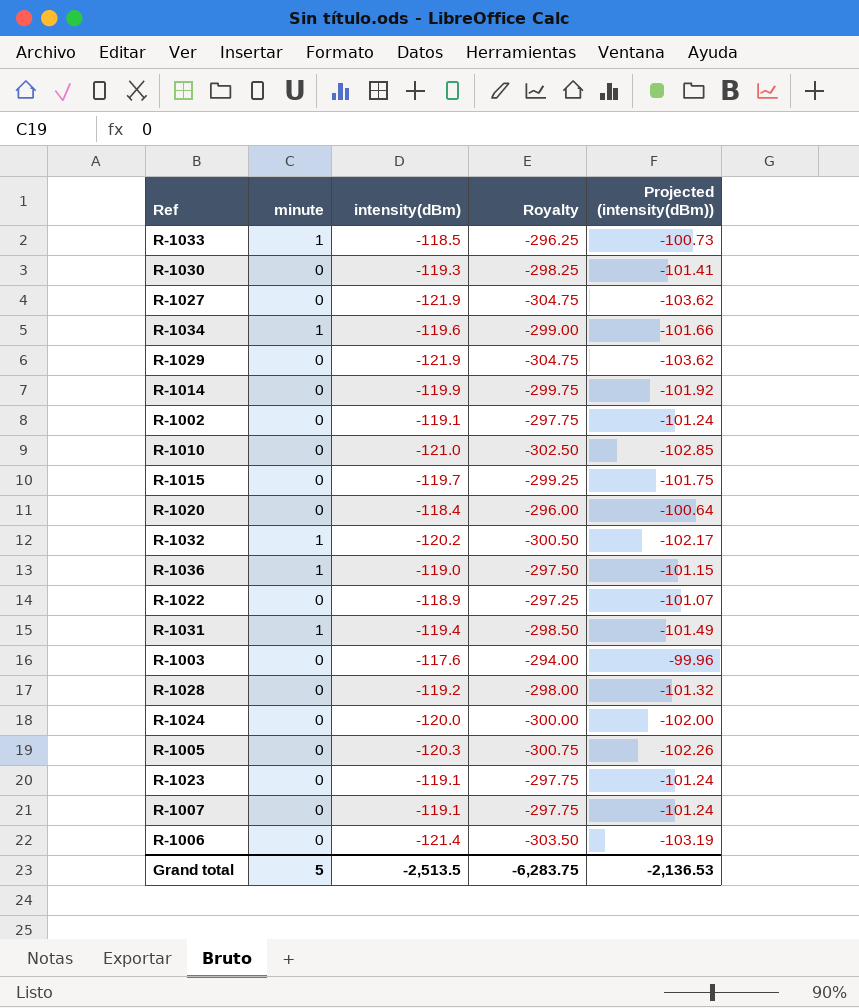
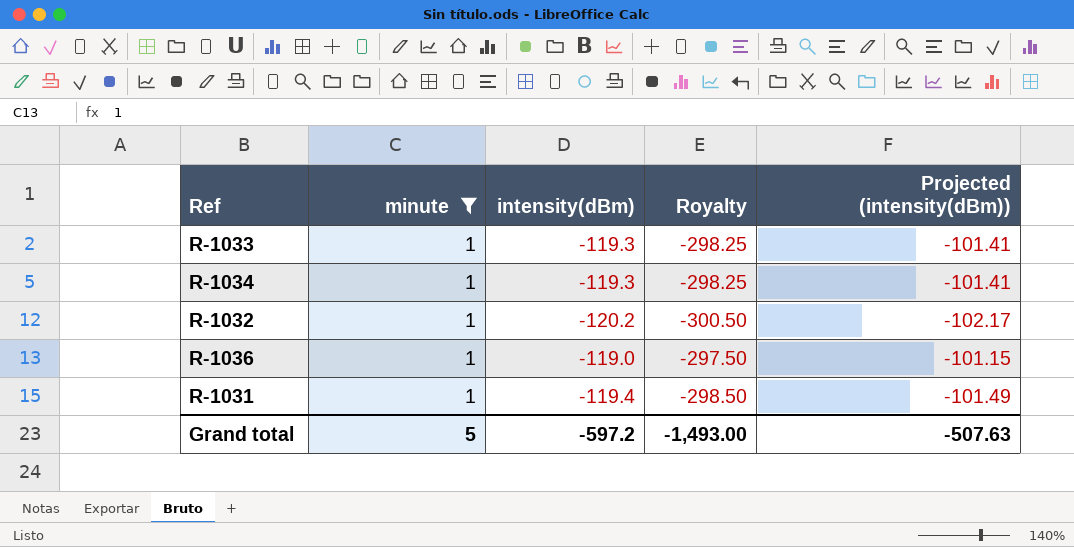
filter: none -> minute = 1
R-1033 | intensity(dBm): -118.5 -> -119.3
R-1033 | Royalty: -296.25 -> -298.25
R-1033 | Projected (intensity(dBm)): -100.73 -> -101.41
R-1034 | intensity(dBm): -119.6 -> -119.3
R-1034 | Royalty: -299.00 -> -298.25
R-1034 | Projected (intensity(dBm)): -101.66 -> -101.41
Grand total | intensity(dBm): -2,513.5 -> -597.2
Grand total | Royalty: -6,283.75 -> -1,493.00
Grand total | Projected (intensity(dBm)): -2,136.53 -> -507.63

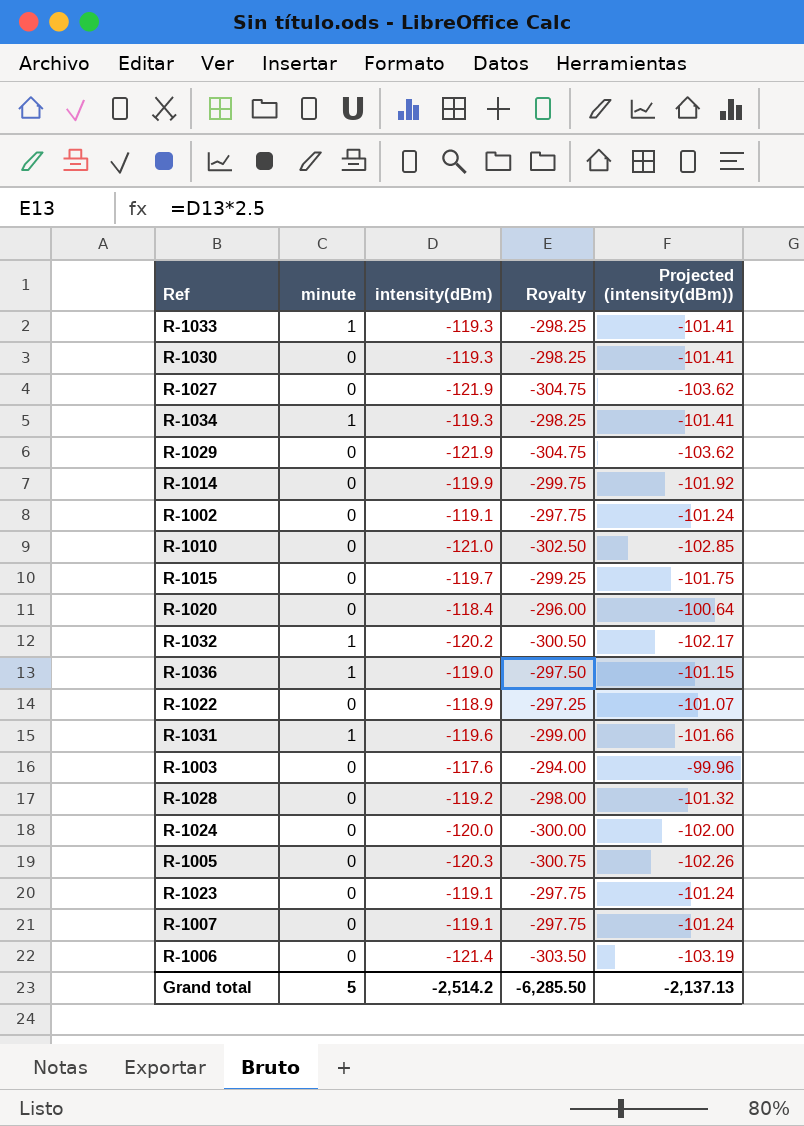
filter: minute = 1 -> none
R-1031 | intensity(dBm): -119.4 -> -119.6
R-1031 | Royalty: -298.50 -> -299.00
R-1031 | Projected (intensity(dBm)): -101.49 -> -101.66
Grand total | intensity(dBm): -597.2 -> -2,514.2
Grand total | Royalty: -1,493.00 -> -6,285.50
Grand total | Projected (intensity(dBm)): -507.63 -> -2,137.13

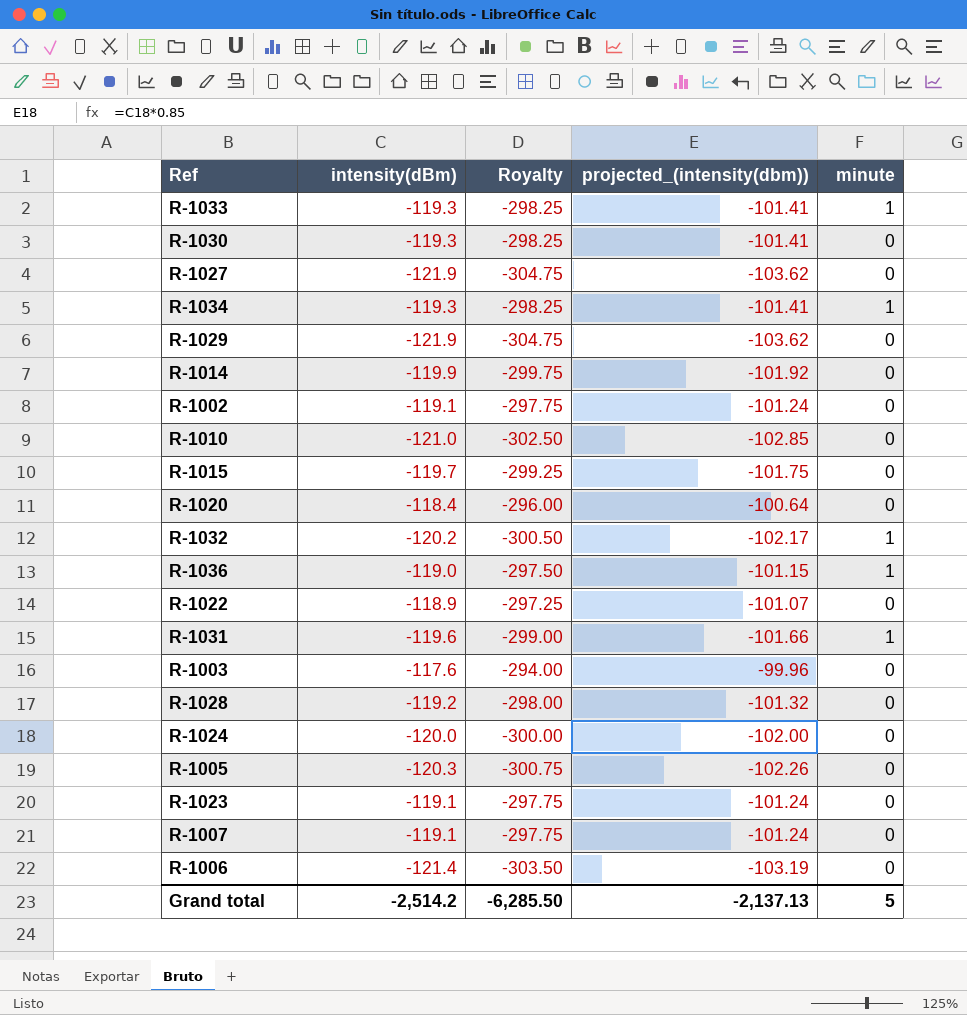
column name: Projected (intensity(dBm)) -> projected_(intensity(dbm))
column minute | position: 2 -> 5

